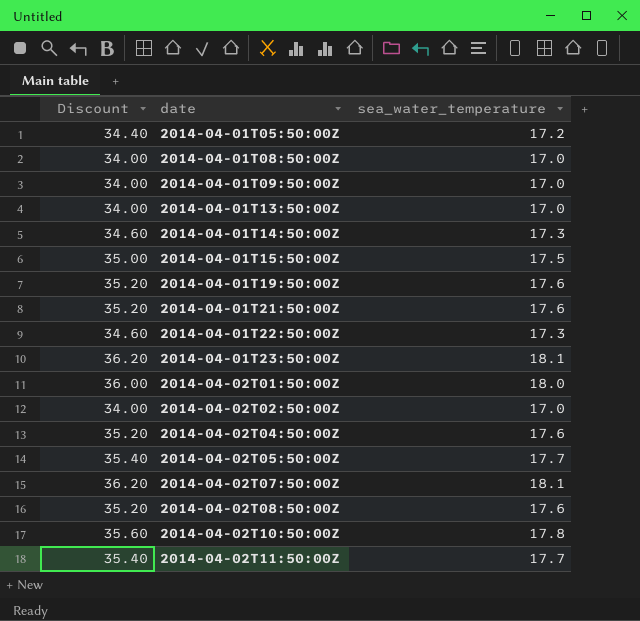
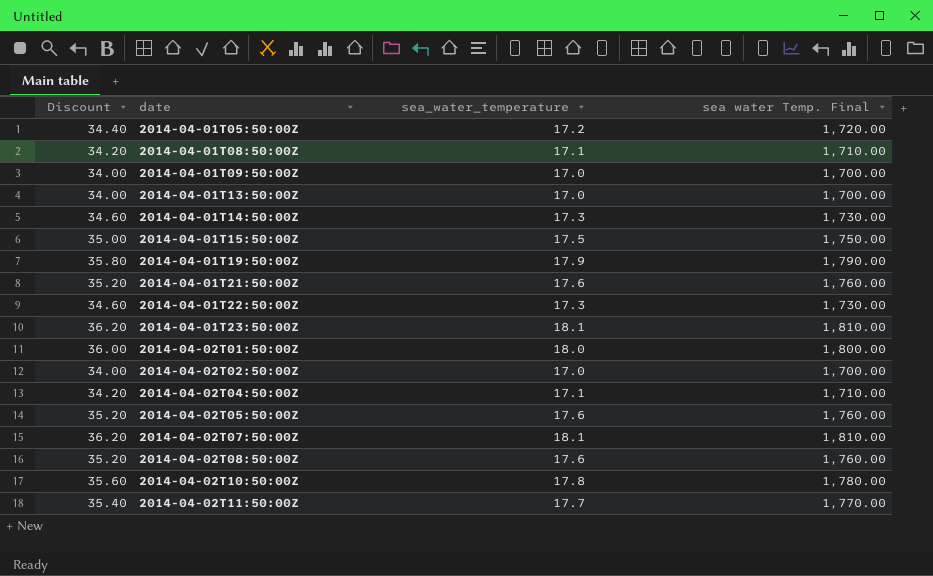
column sea water Temp. Final | formula: none -> [sea_water_temperature] * 100
2014-04-01T08:50:00Z | Discount: 34.00 -> 34.20
2014-04-01T08:50:00Z | sea_water_temperature: 17.0 -> 17.1
2014-04-01T19:50:00Z | Discount: 35.20 -> 35.80
2014-04-01T19:50:00Z | sea_water_temperature: 17.6 -> 17.9
2014-04-02T04:50:00Z | Discount: 35.20 -> 34.20
2014-04-02T04:50:00Z | sea_water_temperature: 17.6 -> 17.1
2014-04-02T05:50:00Z | Discount: 35.40 -> 35.20
2014-04-02T05:50:00Z | sea_water_temperature: 17.7 -> 17.6

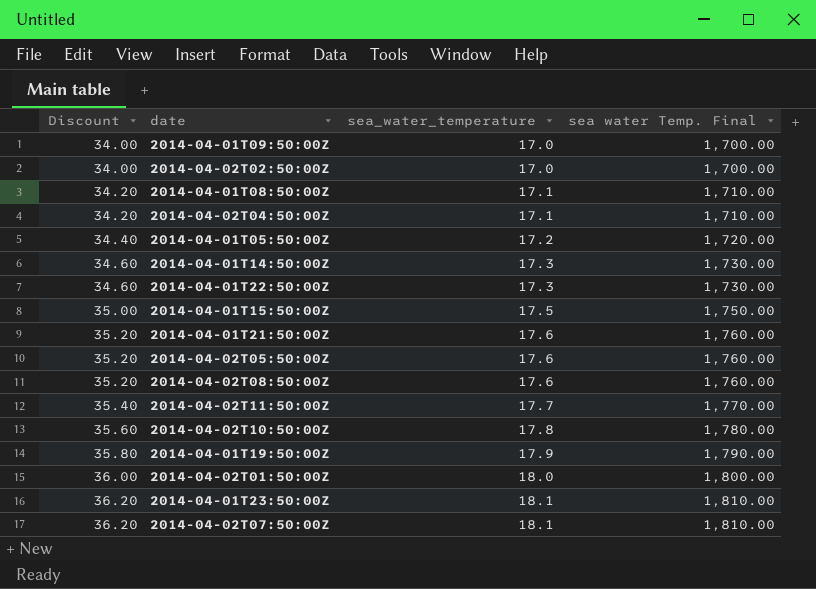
row order: date ascending -> Discount ascending
row 2014-04-01T13:50:00Z: 34.00 | 17.0 | 1,700.00 -> none

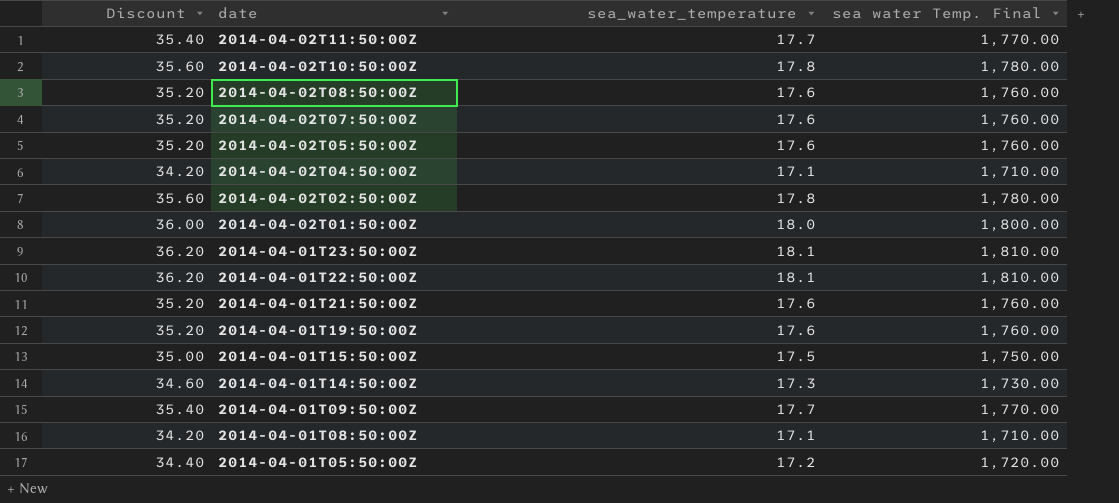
row order: Discount ascending -> date descending
2014-04-02T07:50:00Z | Discount: 36.20 -> 35.20
2014-04-02T07:50:00Z | sea_water_temperature: 18.1 -> 17.6
2014-04-02T07:50:00Z | sea water Temp. Final: 1,810.00 -> 1,760.00
2014-04-02T02:50:00Z | Discount: 34.00 -> 35.60
2014-04-02T02:50:00Z | sea_water_temperature: 17.0 -> 17.8
2014-04-02T02:50:00Z | sea water Temp. Final: 1,700.00 -> 1,780.00
2014-04-01T22:50:00Z | Discount: 34.60 -> 36.20
2014-04-01T22:50:00Z | sea_water_temperature: 17.3 -> 18.1
2014-04-01T22:50:00Z | sea water Temp. Final: 1,730.00 -> 1,810.00
2014-04-01T19:50:00Z | Discount: 35.80 -> 35.20
2014-04-01T19:50:00Z | sea_water_temperature: 17.9 -> 17.6
2014-04-01T19:50:00Z | sea water Temp. Final: 1,790.00 -> 1,760.00
2014-04-01T09:50:00Z | Discount: 34.00 -> 35.40
2014-04-01T09:50:00Z | sea_water_temperature: 17.0 -> 17.7
2014-04-01T09:50:00Z | sea water Temp. Final: 1,700.00 -> 1,770.00

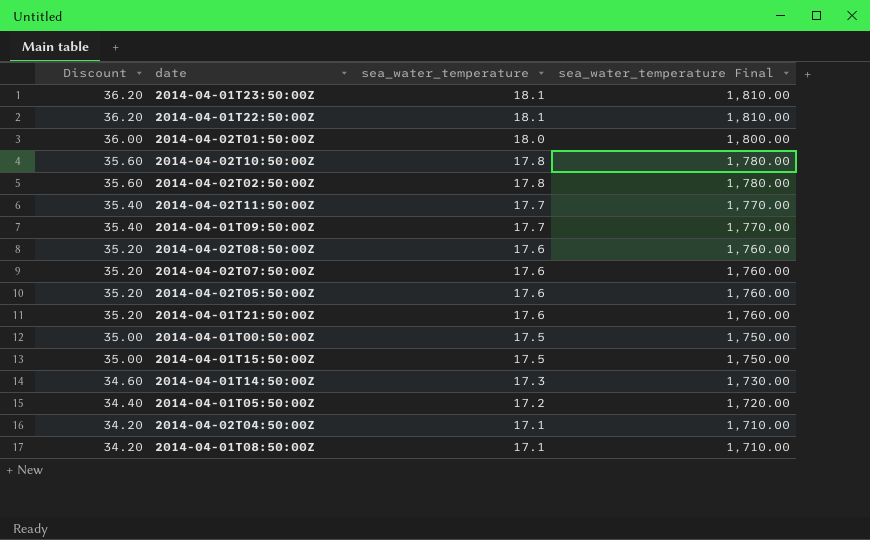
row order: date descending -> Discount descending
column name: sea water Temp. Final -> sea_water_temperature Final
row 2014-04-01T19:50:00Z: 35.20 | 17.6 | 1,760.00 -> none
row 2014-04-01T00:50:00Z: none -> 35.00 | 17.5 | 1,750.00

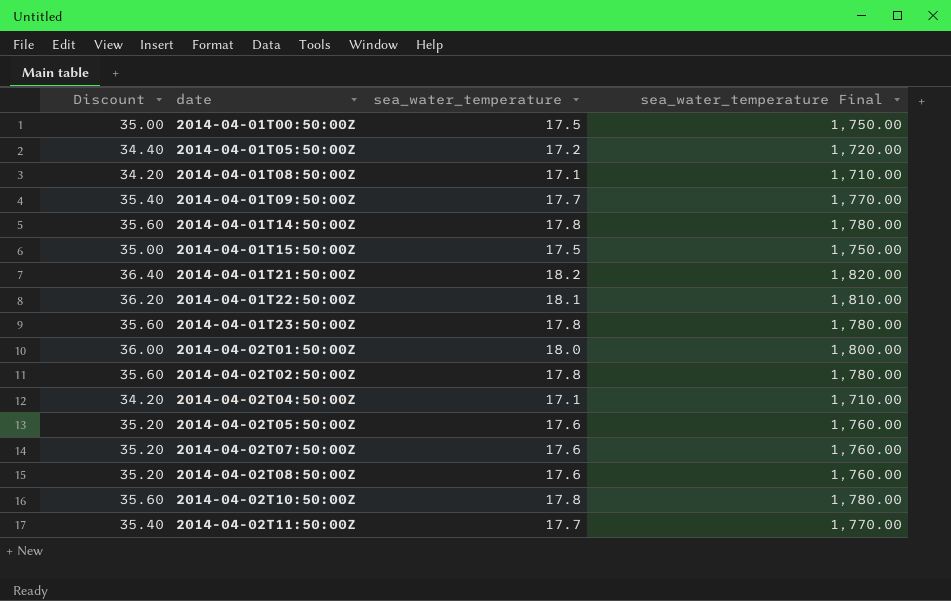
row order: Discount descending -> date ascending
2014-04-01T14:50:00Z | Discount: 34.60 -> 35.60
2014-04-01T14:50:00Z | sea_water_temperature: 17.3 -> 17.8
2014-04-01T14:50:00Z | sea_water_temperature Final: 1,730.00 -> 1,780.00
2014-04-01T21:50:00Z | Discount: 35.20 -> 36.40
2014-04-01T21:50:00Z | sea_water_temperature: 17.6 -> 18.2
2014-04-01T21:50:00Z | sea_water_temperature Final: 1,760.00 -> 1,820.00
2014-04-01T23:50:00Z | Discount: 36.20 -> 35.60
2014-04-01T23:50:00Z | sea_water_temperature: 18.1 -> 17.8
2014-04-01T23:50:00Z | sea_water_temperature Final: 1,810.00 -> 1,780.00

